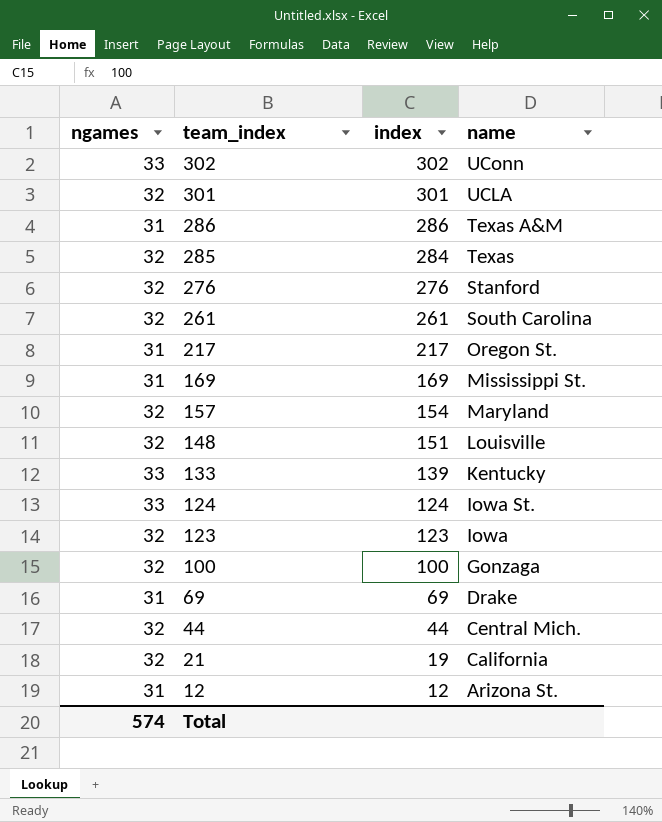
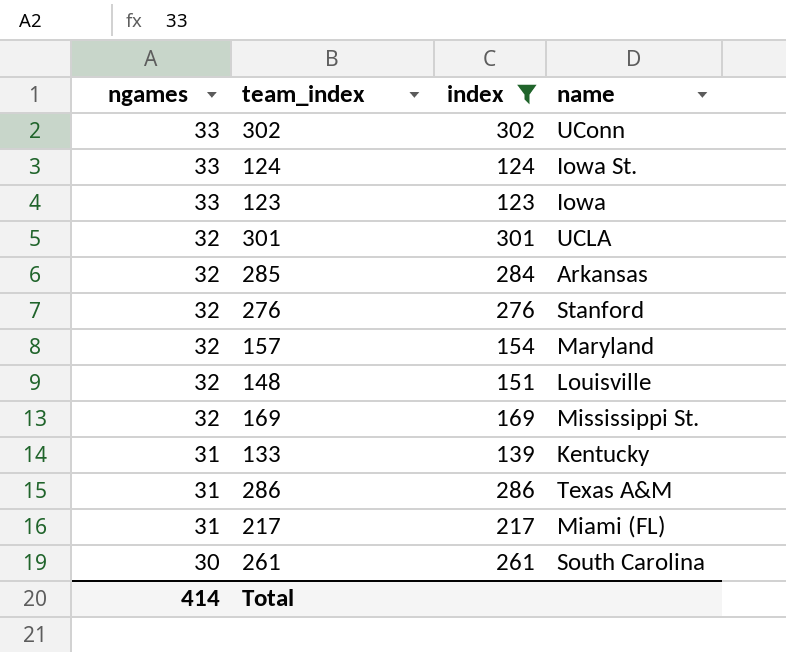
filter: none -> index >= 123
row order: team_index descending -> ngames descending
123 | ngames: 32 -> 33
285 | name: Texas -> Arkansas
169 | ngames: 31 -> 32
133 | ngames: 33 -> 31
217 | name: Oregon St. -> Miami (FL)
261 | ngames: 32 -> 30
Total | ngames: 574 -> 414

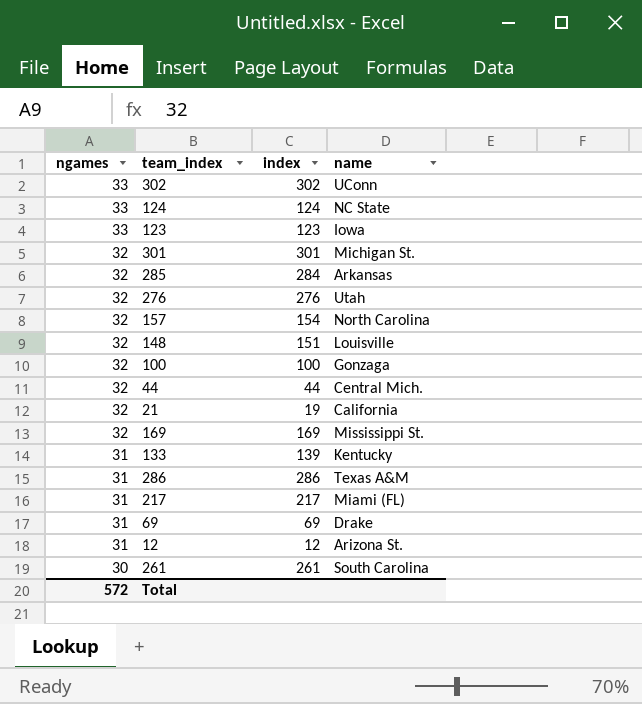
filter: index >= 123 -> none
124 | name: Iowa St. -> NC State
301 | name: UCLA -> Michigan St.
276 | name: Stanford -> Utah
157 | name: Maryland -> North Carolina
Total | ngames: 414 -> 572

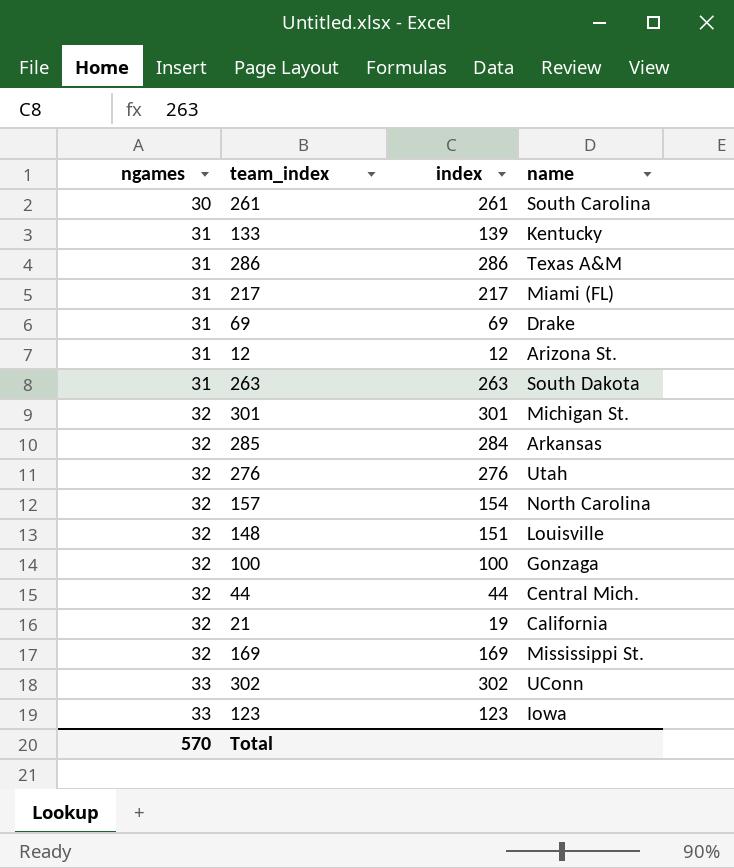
row order: ngames descending -> ngames ascending
row 124: 33 | 124 | NC State -> none
row 263: none -> 31 | 263 | South Dakota
Total | ngames: 572 -> 570

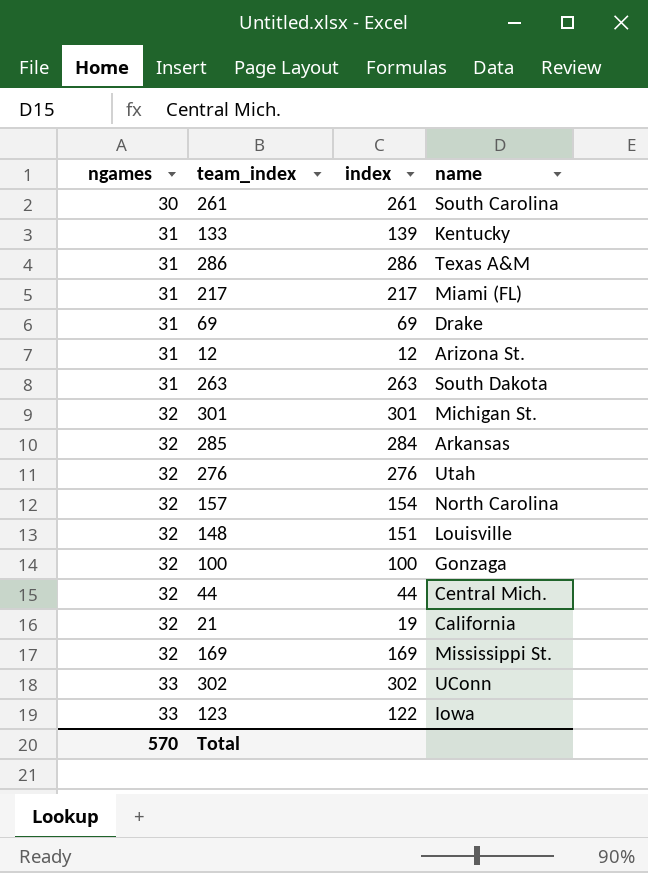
123 | index: 123 -> 122

